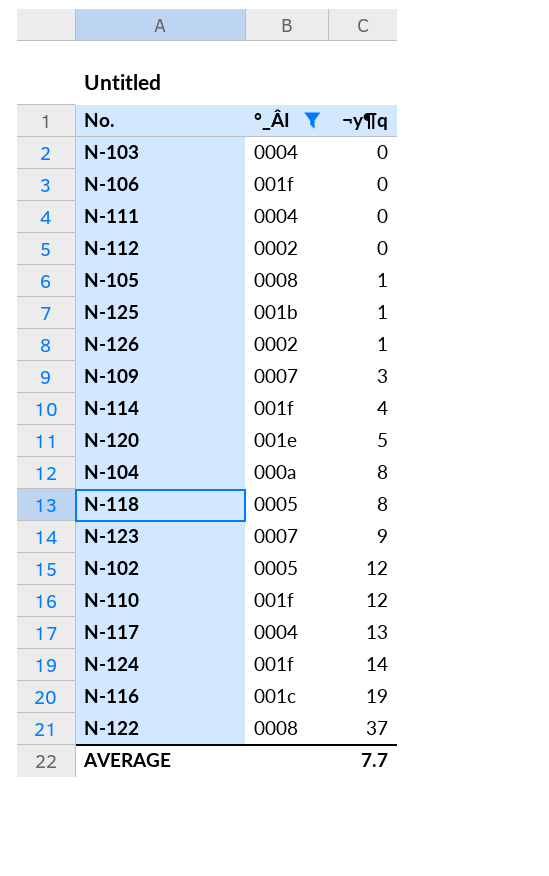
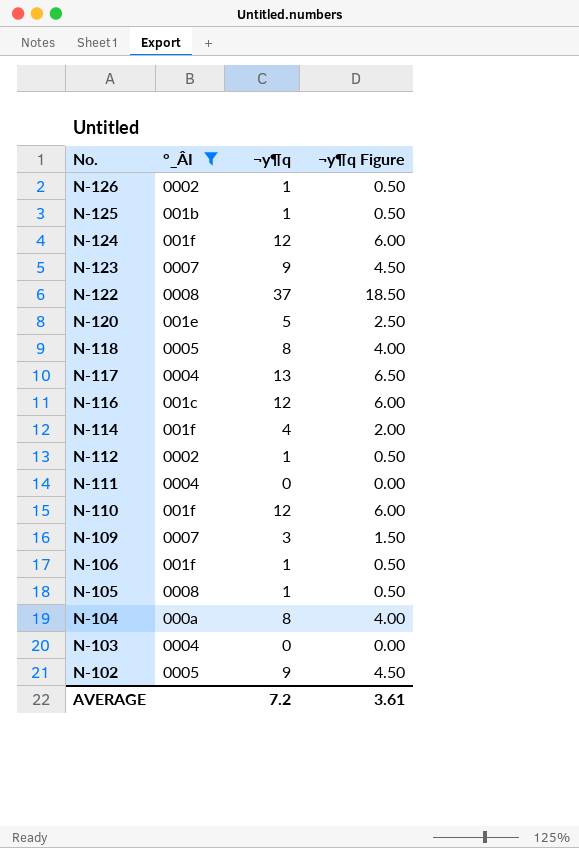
row order: ¬y¶q ascending -> No. descending
column ¬y¶q Figure | formula: none -> [¬y¶q] * 0.5
N-124 | ¬y¶q: 14 -> 12
N-116 | ¬y¶q: 19 -> 12
N-112 | ¬y¶q: 0 -> 1
N-106 | ¬y¶q: 0 -> 1
N-102 | ¬y¶q: 12 -> 9
AVERAGE | ¬y¶q: 7.7 -> 7.2

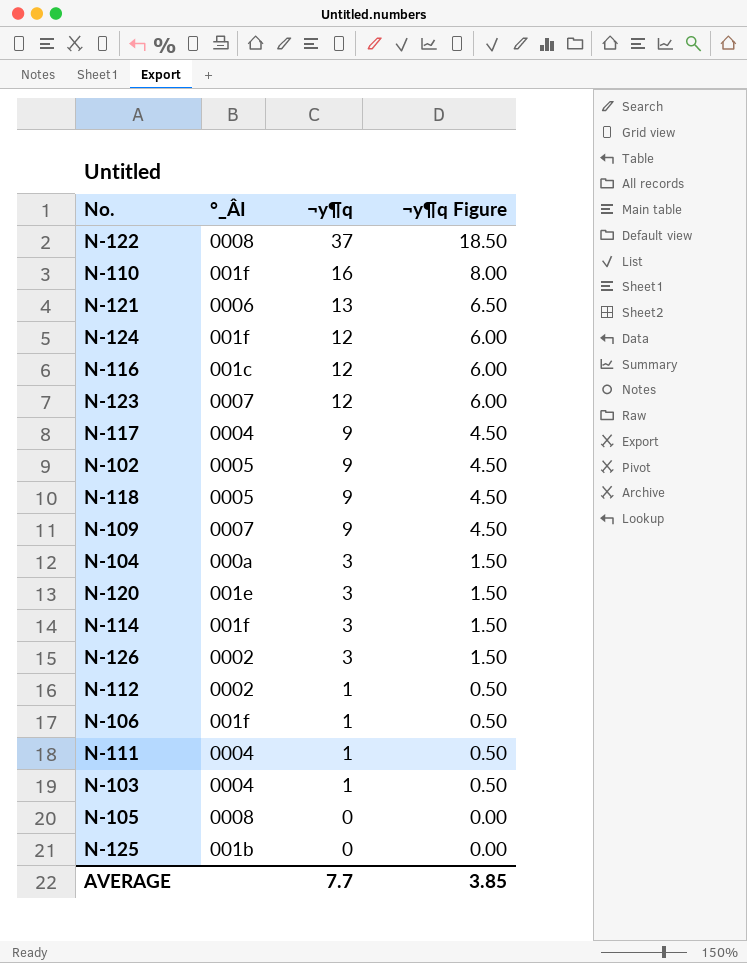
filter: °_ÂI != 0006 -> none
row order: No. descending -> ¬y¶q descending
N-110 | ¬y¶q: 12 -> 16
N-110 | ¬y¶q Figure: 6.00 -> 8.00
N-123 | ¬y¶q: 9 -> 12
N-123 | ¬y¶q Figure: 4.50 -> 6.00
N-117 | ¬y¶q: 13 -> 9
N-117 | ¬y¶q Figure: 6.50 -> 4.50
N-118 | ¬y¶q: 8 -> 9
N-118 | ¬y¶q Figure: 4.00 -> 4.50
N-109 | ¬y¶q: 3 -> 9
N-109 | ¬y¶q Figure: 1.50 -> 4.50
N-104 | ¬y¶q: 8 -> 3
N-104 | ¬y¶q Figure: 4.00 -> 1.50
N-120 | ¬y¶q: 5 -> 3
N-120 | ¬y¶q Figure: 2.50 -> 1.50
N-114 | ¬y¶q: 4 -> 3
N-114 | ¬y¶q Figure: 2.00 -> 1.50
N-126 | ¬y¶q: 1 -> 3
N-126 | ¬y¶q Figure: 0.50 -> 1.50
N-111 | ¬y¶q: 0 -> 1
N-111 | ¬y¶q Figure: 0.00 -> 0.50
N-103 | ¬y¶q: 0 -> 1
N-103 | ¬y¶q Figure: 0.00 -> 0.50
N-105 | ¬y¶q: 1 -> 0
N-105 | ¬y¶q Figure: 0.50 -> 0.00
N-125 | ¬y¶q: 1 -> 0
N-125 | ¬y¶q Figure: 0.50 -> 0.00
AVERAGE | ¬y¶q: 7.2 -> 7.7
AVERAGE | ¬y¶q Figure: 3.61 -> 3.85

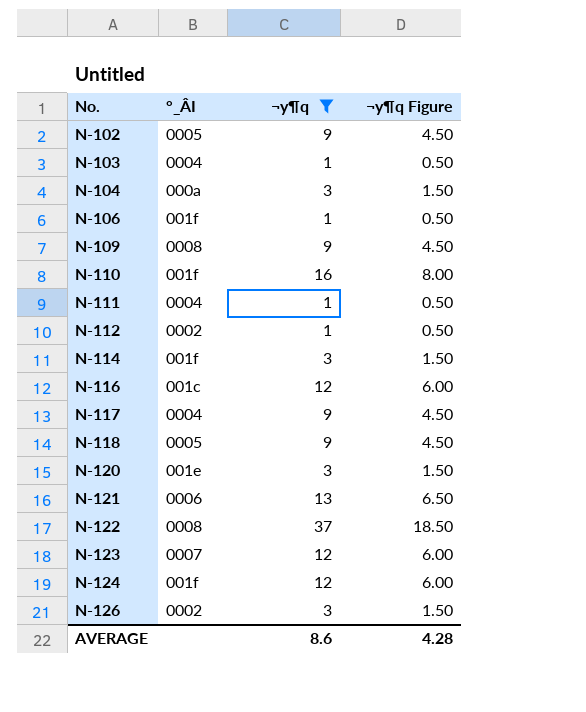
filter: none -> ¬y¶q != 0
row order: ¬y¶q descending -> No. ascending
N-109 | °_ÂI: 0007 -> 0008
AVERAGE | ¬y¶q: 7.7 -> 8.6
AVERAGE | ¬y¶q Figure: 3.85 -> 4.28

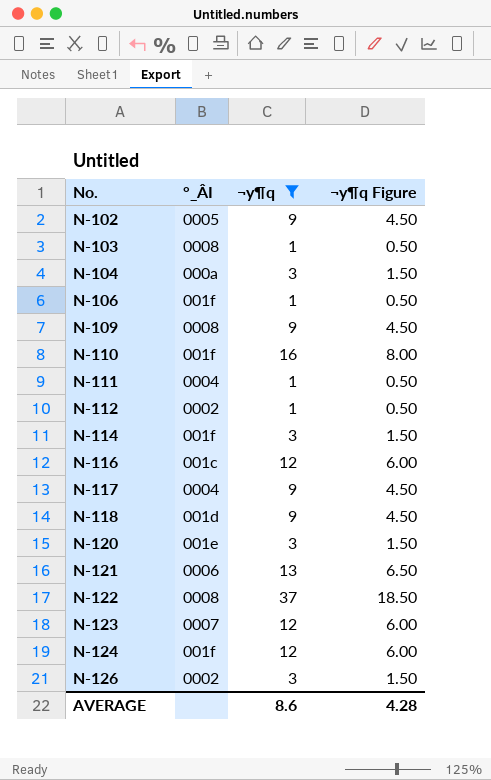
N-103 | °_ÂI: 0004 -> 0008
N-118 | °_ÂI: 0005 -> 001d

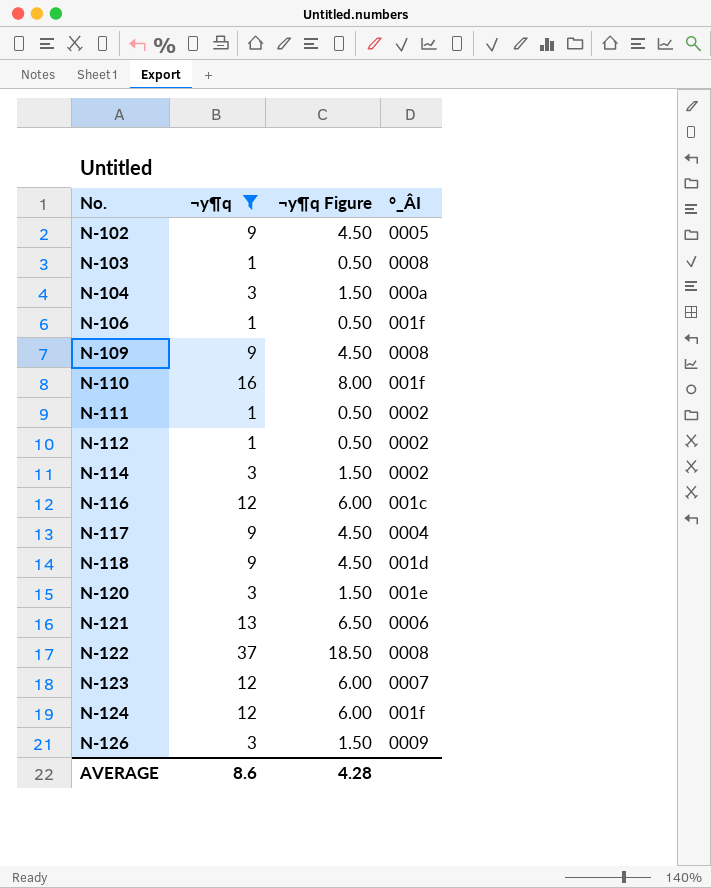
column °_ÂI | position: 2 -> 4
N-111 | °_ÂI: 0004 -> 0002
N-114 | °_ÂI: 001f -> 0002
N-126 | °_ÂI: 0002 -> 0009

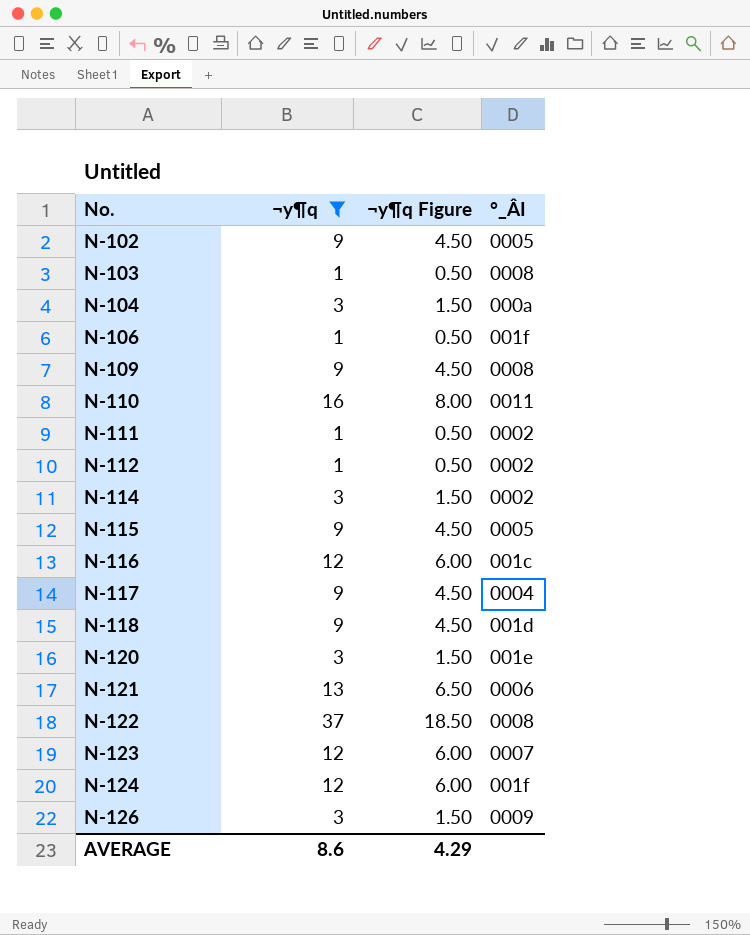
N-110 | °_ÂI: 001f -> 0011
row N-115: none -> 9 | 4.50 | 0005
AVERAGE | ¬y¶q Figure: 4.28 -> 4.29

